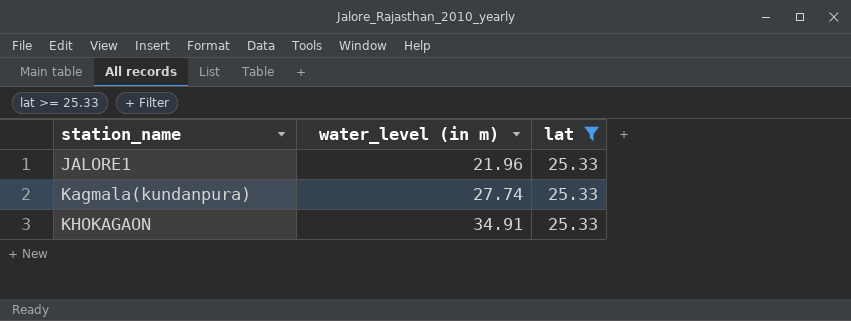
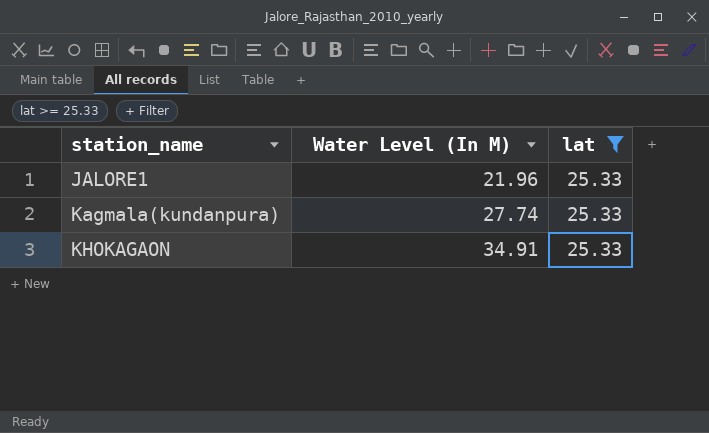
column name: water_level (in m) -> Water Level (In M)

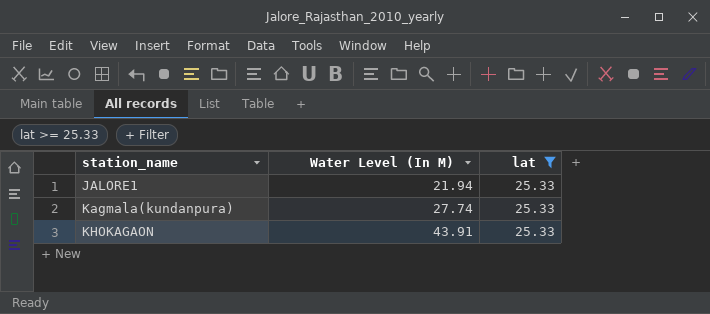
JALORE1 | Water Level (In M): 21.96 -> 21.94
KHOKAGAON | Water Level (In M): 34.91 -> 43.91

